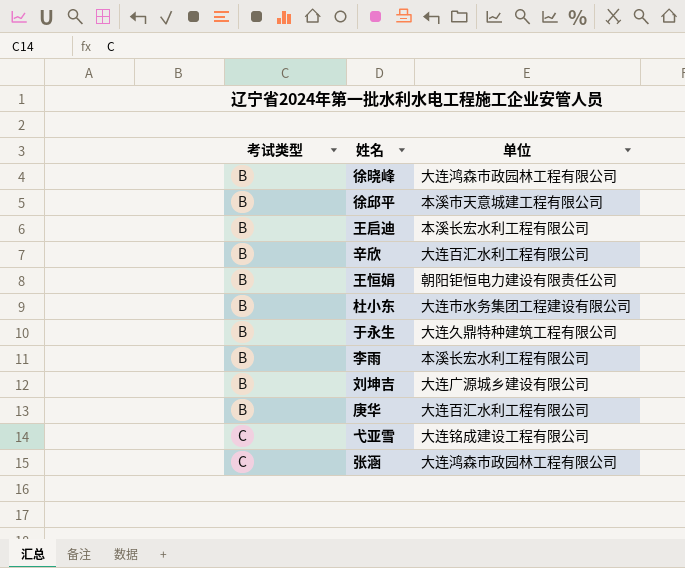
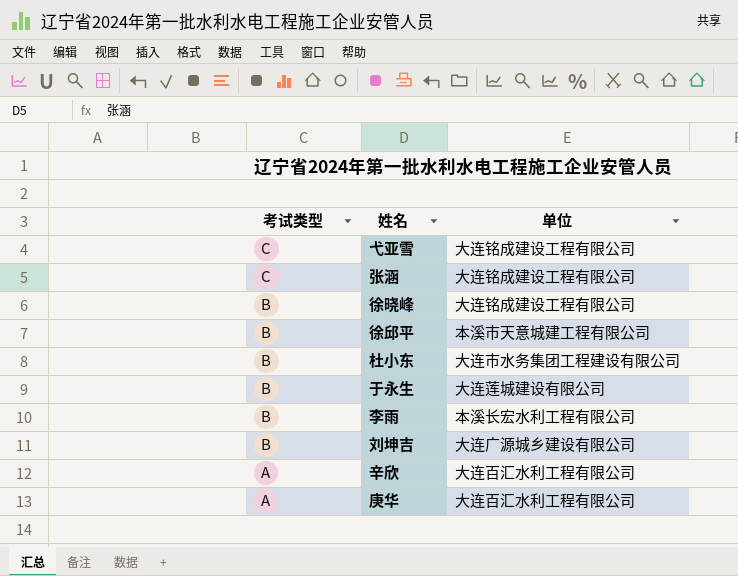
row order: 考试类型 ascending -> 考试类型 descending
row 王启迪: B | 本溪长宏水利工程有限公司 -> none
row 王恒娟: B | 朝阳钜恒电力建设有限责任公司 -> none
张涵 | 单位: 大连鸿森市政园林工程有限公司 -> 大连铭成建设工程有限公司
徐晓峰 | 单位: 大连鸿森市政园林工程有限公司 -> 大连铭成建设工程有限公司
于永生 | 单位: 大连久鼎特种建筑工程有限公司 -> 大连莲城建设有限公司
辛欣 | 考试类型: B -> A
庚华 | 考试类型: B -> A

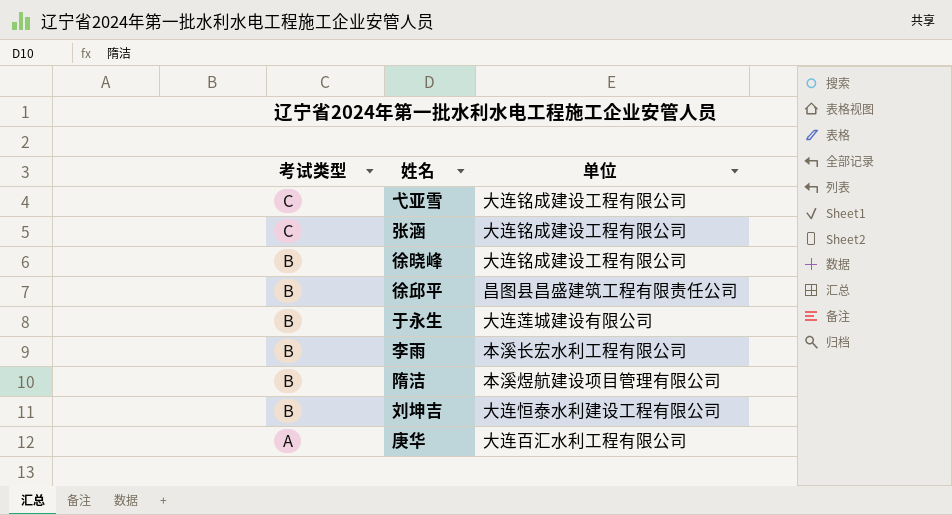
row 杜小东: B | 大连市水务集团工程建设有限公司 -> none
row 辛欣: A | 大连百汇水利工程有限公司 -> none
徐邱平 | 单位: 本溪市天意城建工程有限公司 -> 昌图县昌盛建筑工程有限责任公司
row 隋洁: none -> B | 本溪煜航建设项目管理有限公司
刘坤吉 | 单位: 大连广源城乡建设有限公司 -> 大连恒泰水利建设工程有限公司

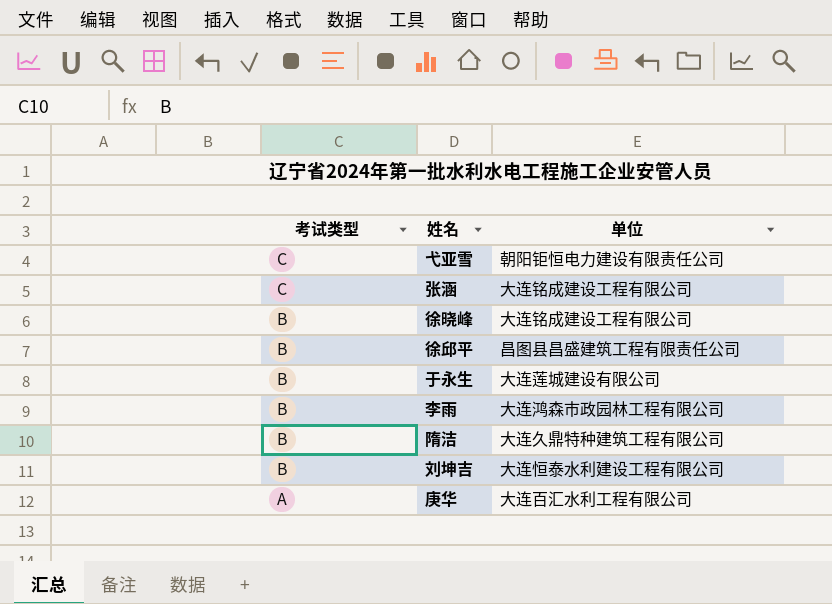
弋亚雪 | 单位: 大连铭成建设工程有限公司 -> 朝阳钜恒电力建设有限责任公司
李雨 | 单位: 本溪长宏水利工程有限公司 -> 大连鸿森市政园林工程有限公司
隋洁 | 单位: 本溪煜航建设项目管理有限公司 -> 大连久鼎特种建筑工程有限公司

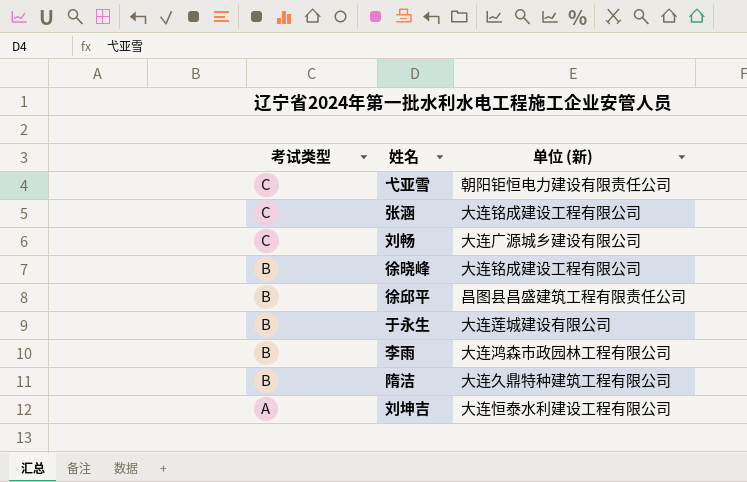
column name: 单位 -> 单位 (新)
row 庚华: A | 大连百汇水利工程有限公司 -> none
row 刘畅: none -> C | 大连广源城乡建设有限公司
刘坤吉 | 考试类型: B -> A

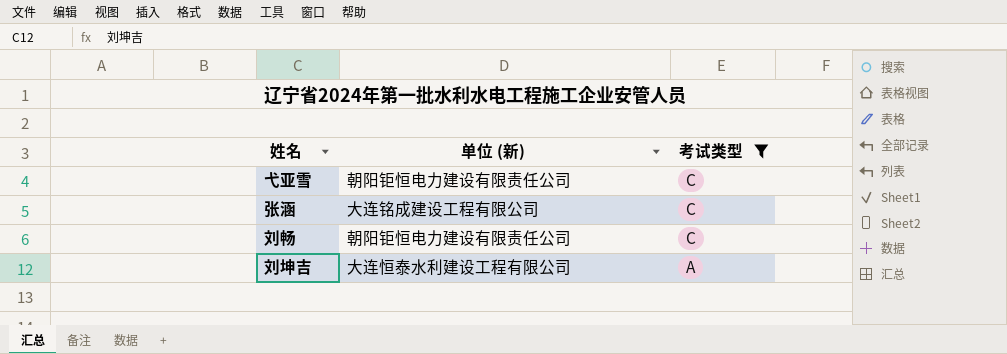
filter: none -> 考试类型 != B
column 考试类型 | position: 1 -> 3
刘畅 | 单位 (新): 大连广源城乡建设有限公司 -> 朝阳钜恒电力建设有限责任公司

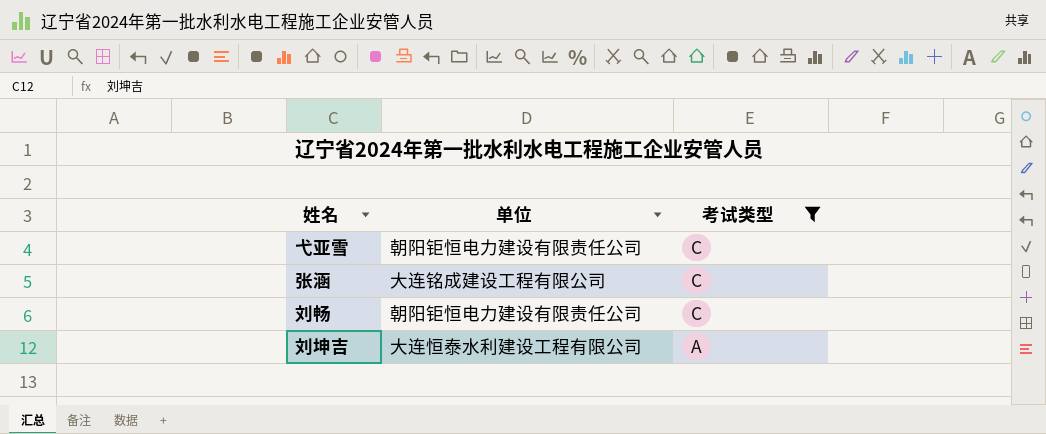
column name: 单位 (新) -> 单位

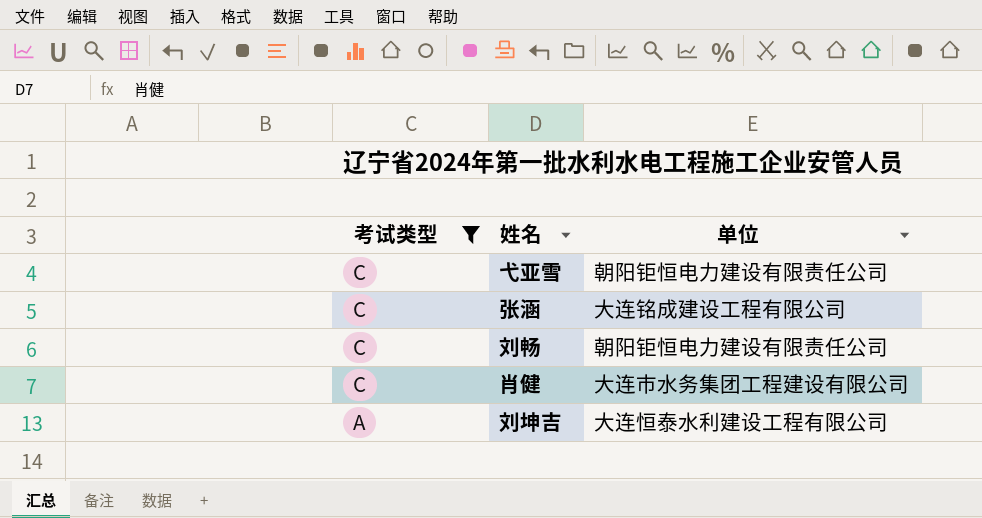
column 考试类型 | position: 3 -> 1
row 肖健: none -> C | 大连市水务集团工程建设有限公司

